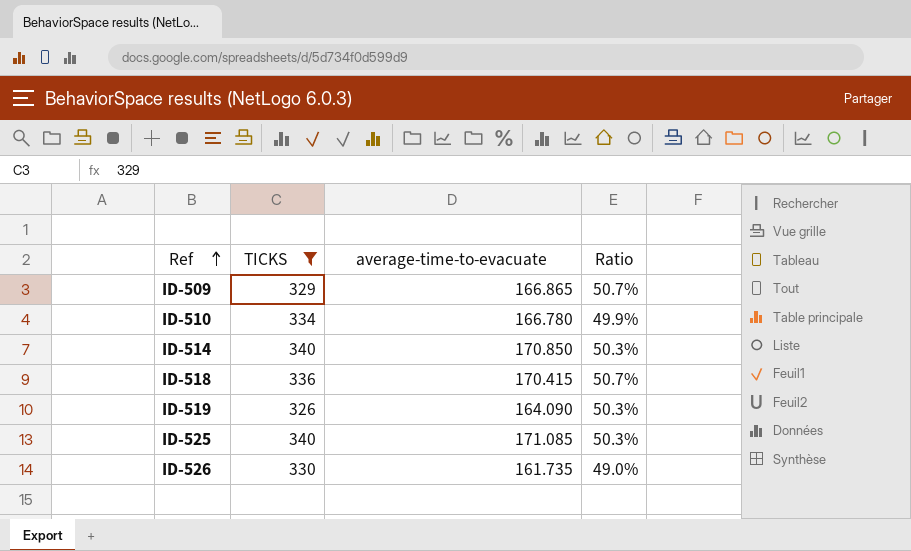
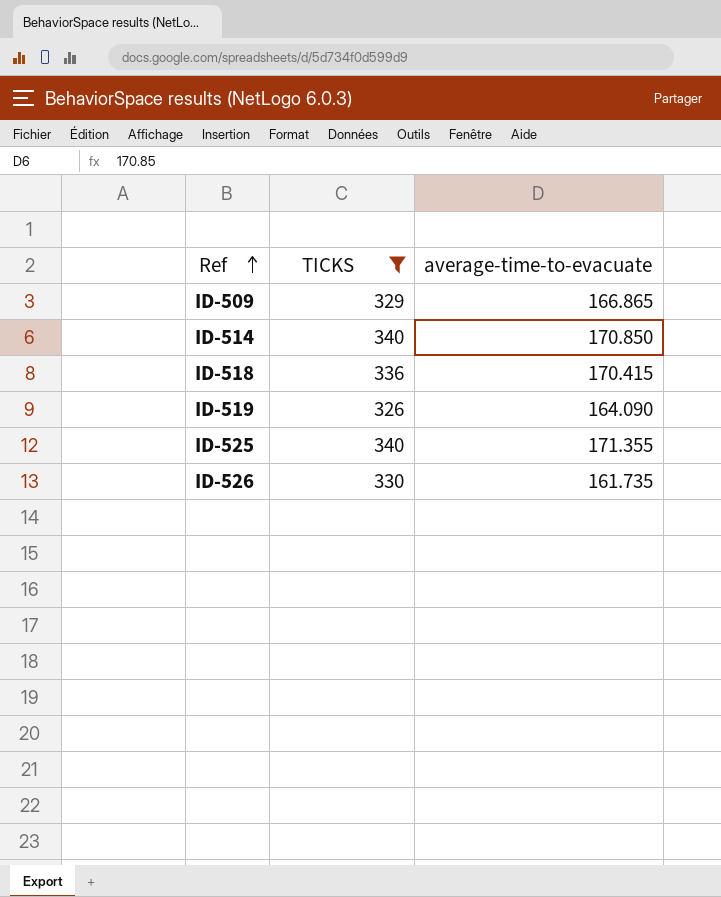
column Ratio | formula: [average-time-to-evacuate] / [TICKS] -> none
row ID-510: 334 | 166.780 | 49.9% -> none
ID-525 | average-time-to-evacuate: 171.085 -> 171.355

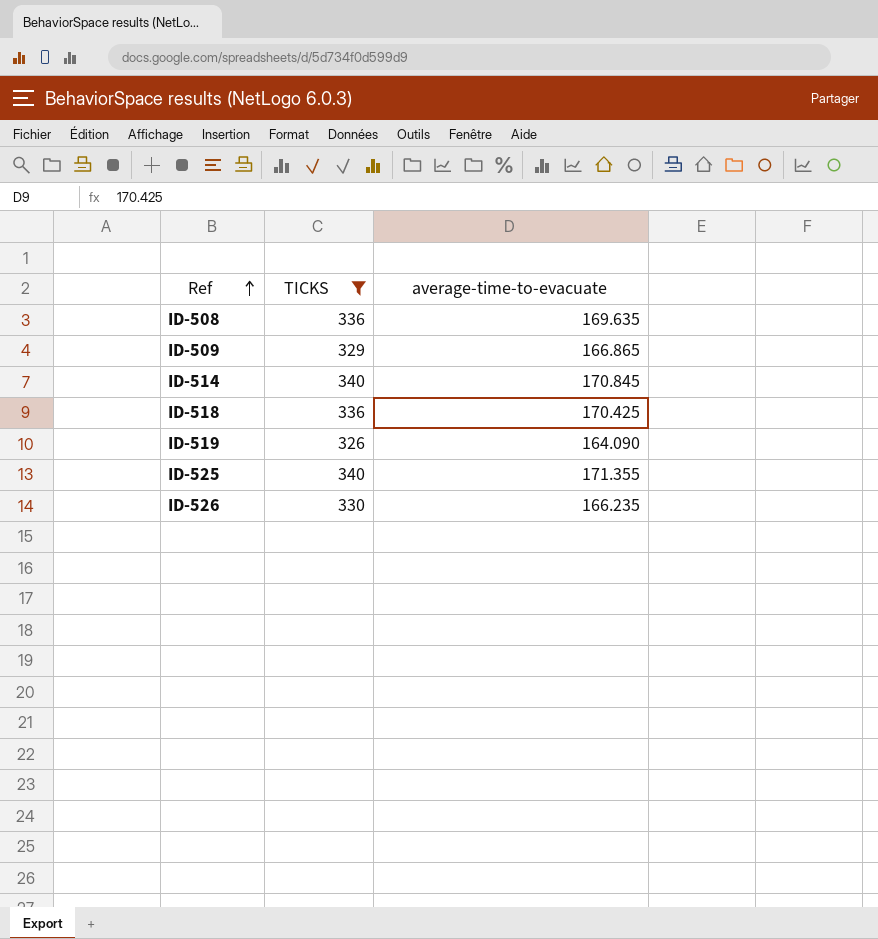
row ID-508: none -> 336 | 169.635
ID-514 | average-time-to-evacuate: 170.850 -> 170.845
ID-518 | average-time-to-evacuate: 170.415 -> 170.425
ID-526 | average-time-to-evacuate: 161.735 -> 166.235

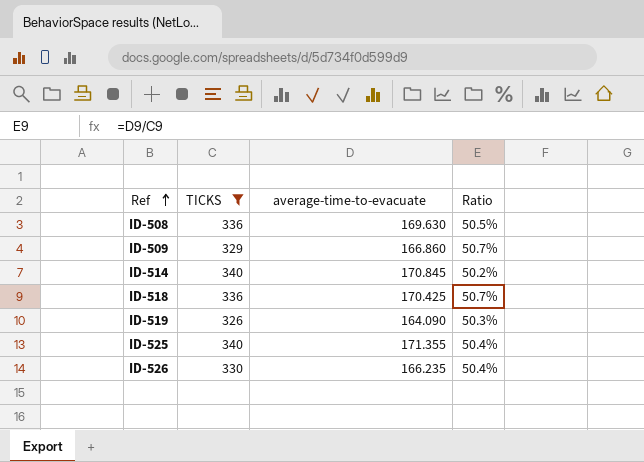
column Ratio | formula: none -> [average-time-to-evacuate] / [TICKS]
ID-508 | average-time-to-evacuate: 169.635 -> 169.630
ID-509 | average-time-to-evacuate: 166.865 -> 166.860

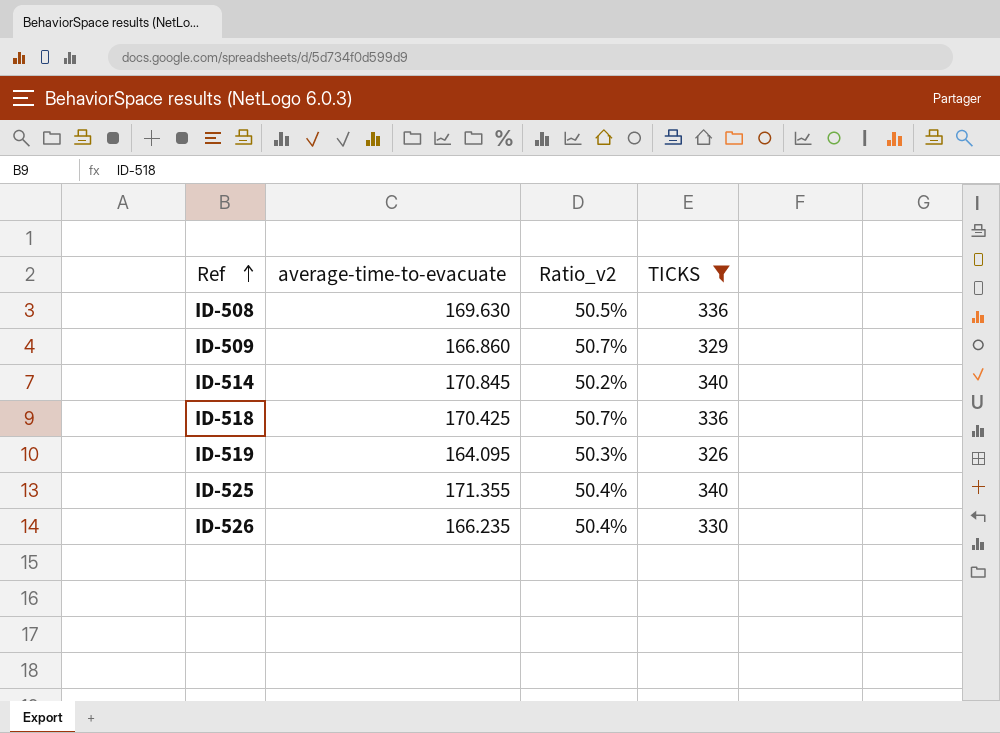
column name: Ratio -> Ratio_v2
column TICKS | position: 2 -> 4
ID-519 | average-time-to-evacuate: 164.090 -> 164.095

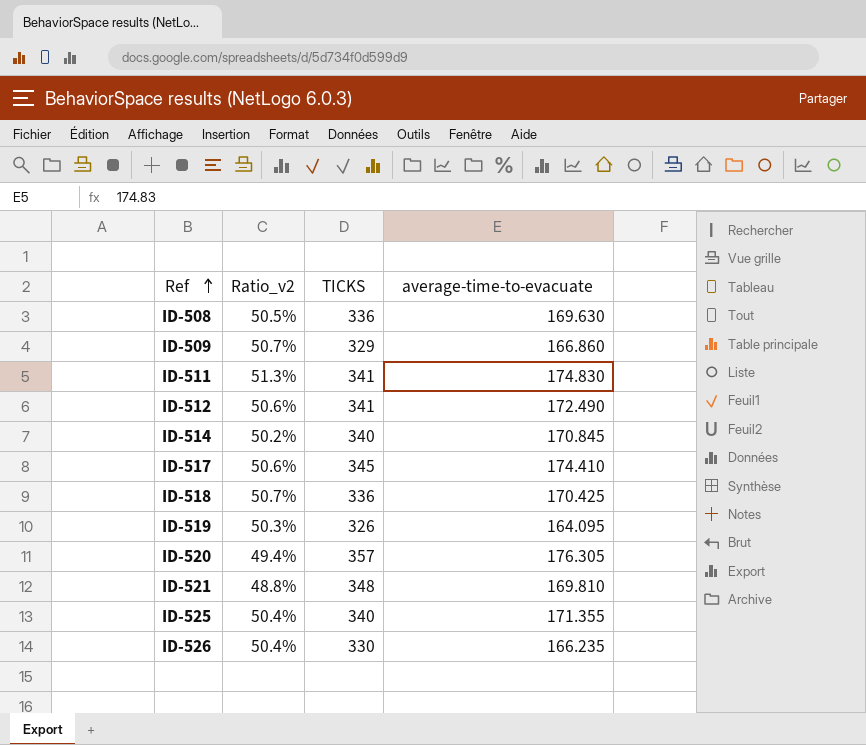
filter: TICKS <= 340 -> none
column average-time-to-evacuate | position: 2 -> 4

